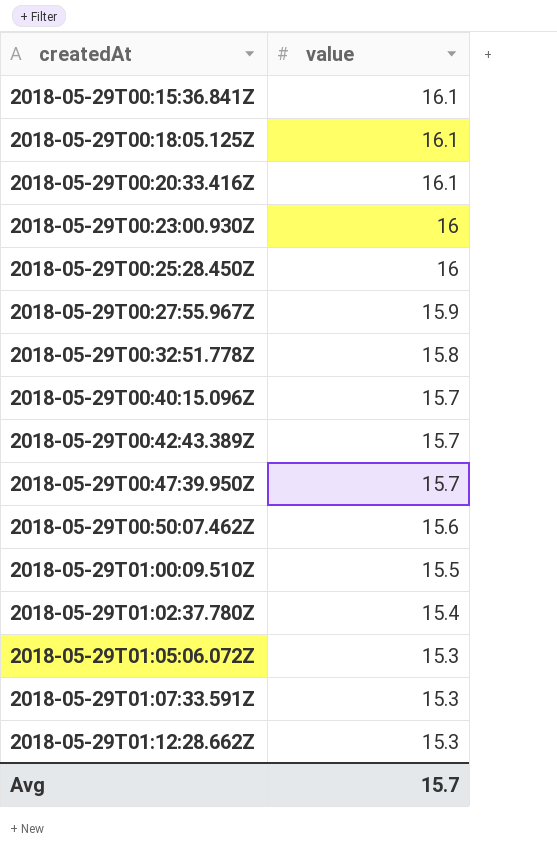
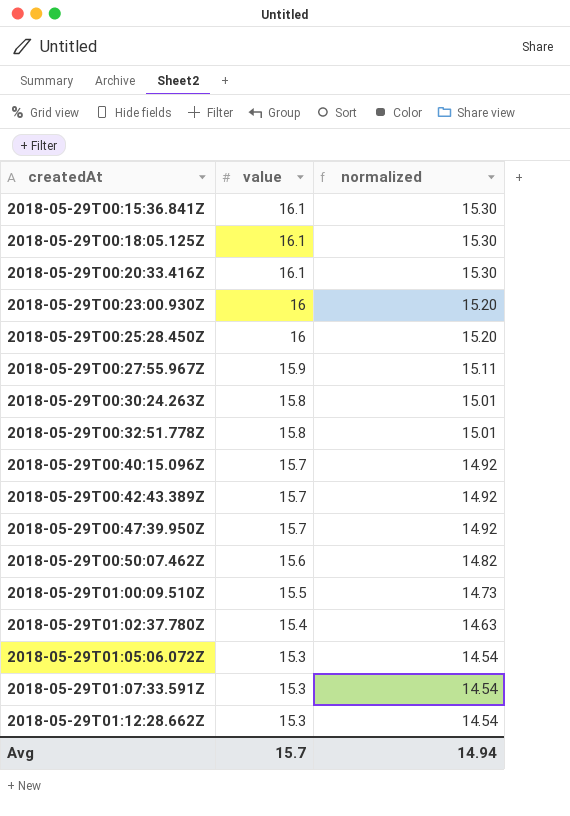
column normalized | formula: none -> [value] * 0.95
row 2018-05-29T00:30:24.263Z: none -> 15.8 | 15.01

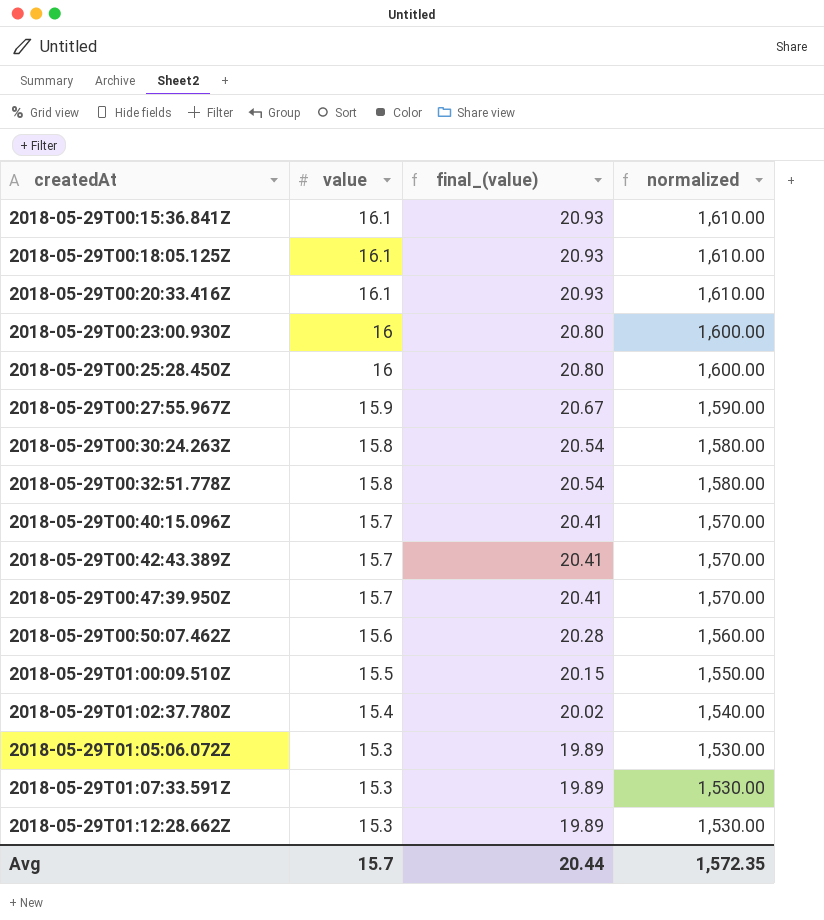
column final_(value) | formula: none -> [value] * 1.3
column normalized | formula: [value] * 0.95 -> [value] * 100
Avg | normalized: 14.94 -> 1,572.35

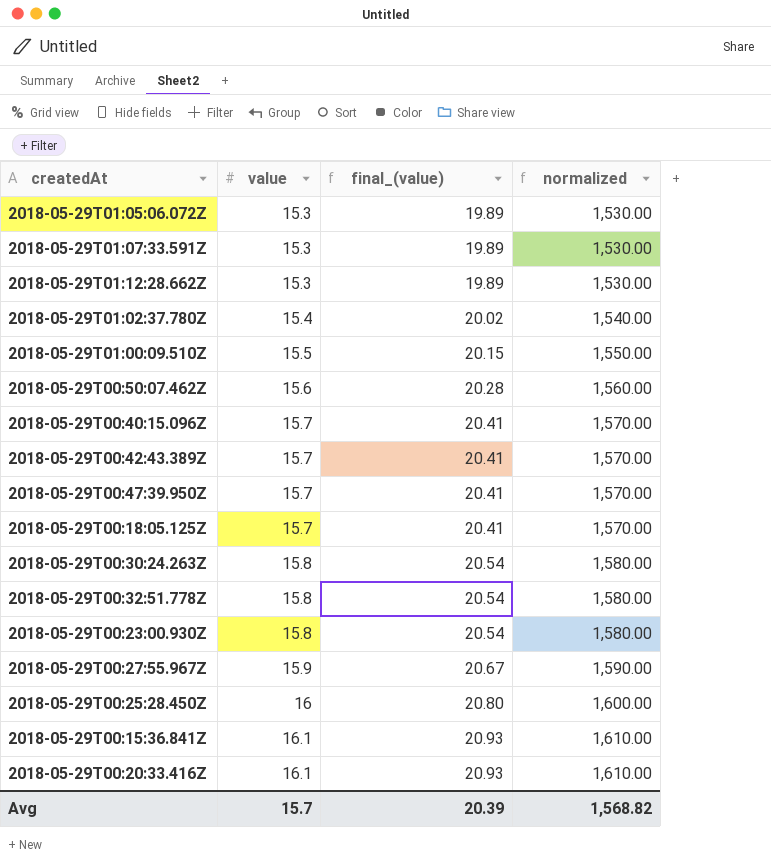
row order: createdAt ascending -> value ascending
2018-05-29T00:18:05.125Z | value: 16.1 -> 15.7
2018-05-29T00:18:05.125Z | final_(value): 20.93 -> 20.41
2018-05-29T00:18:05.125Z | normalized: 1,610.00 -> 1,570.00
2018-05-29T00:23:00.930Z | value: 16 -> 15.8
2018-05-29T00:23:00.930Z | final_(value): 20.80 -> 20.54
2018-05-29T00:23:00.930Z | normalized: 1,600.00 -> 1,580.00
Avg | final_(value): 20.44 -> 20.39
Avg | normalized: 1,572.35 -> 1,568.82

